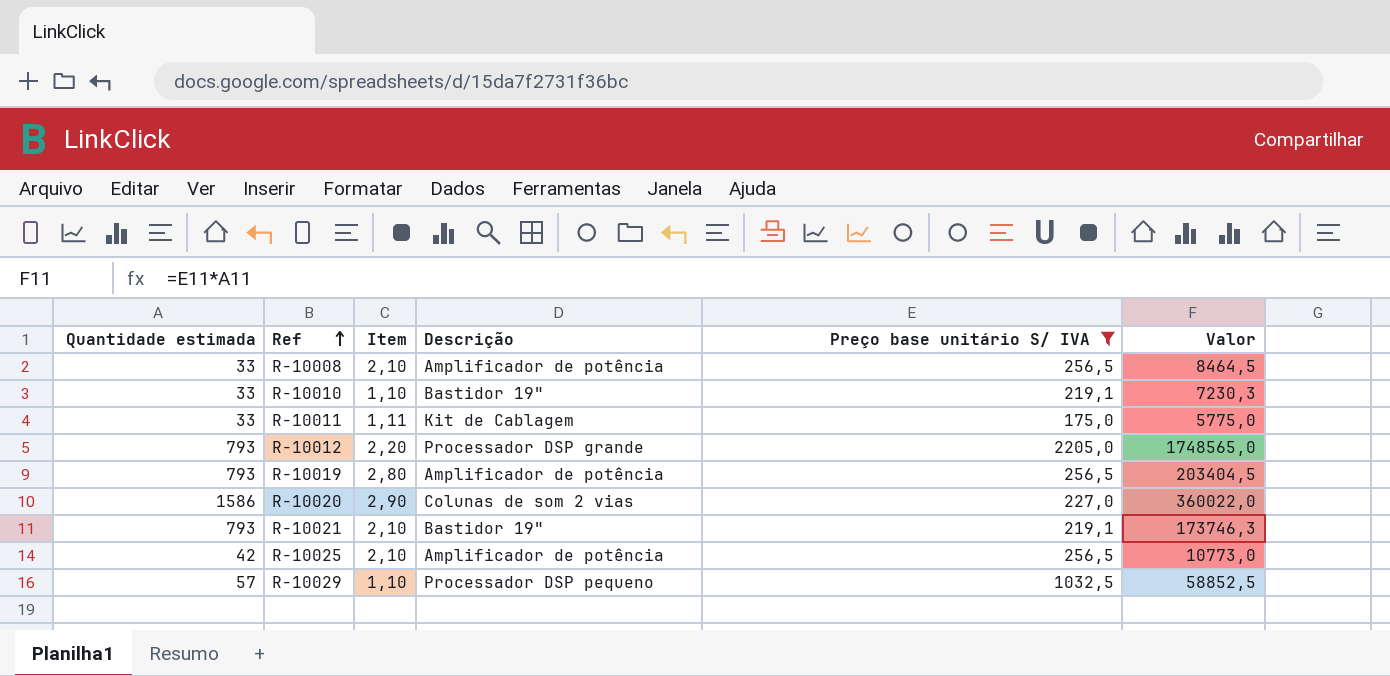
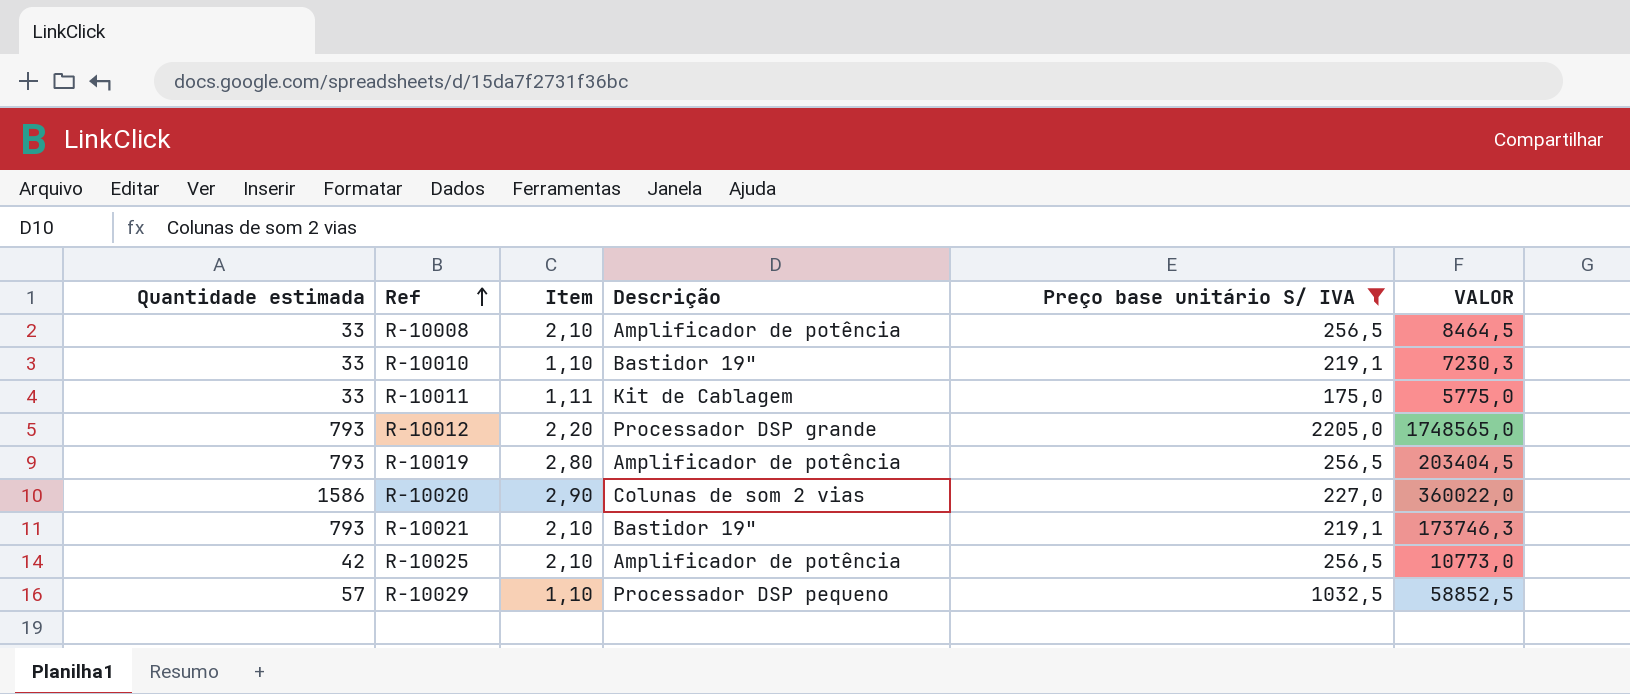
column name: Valor -> VALOR

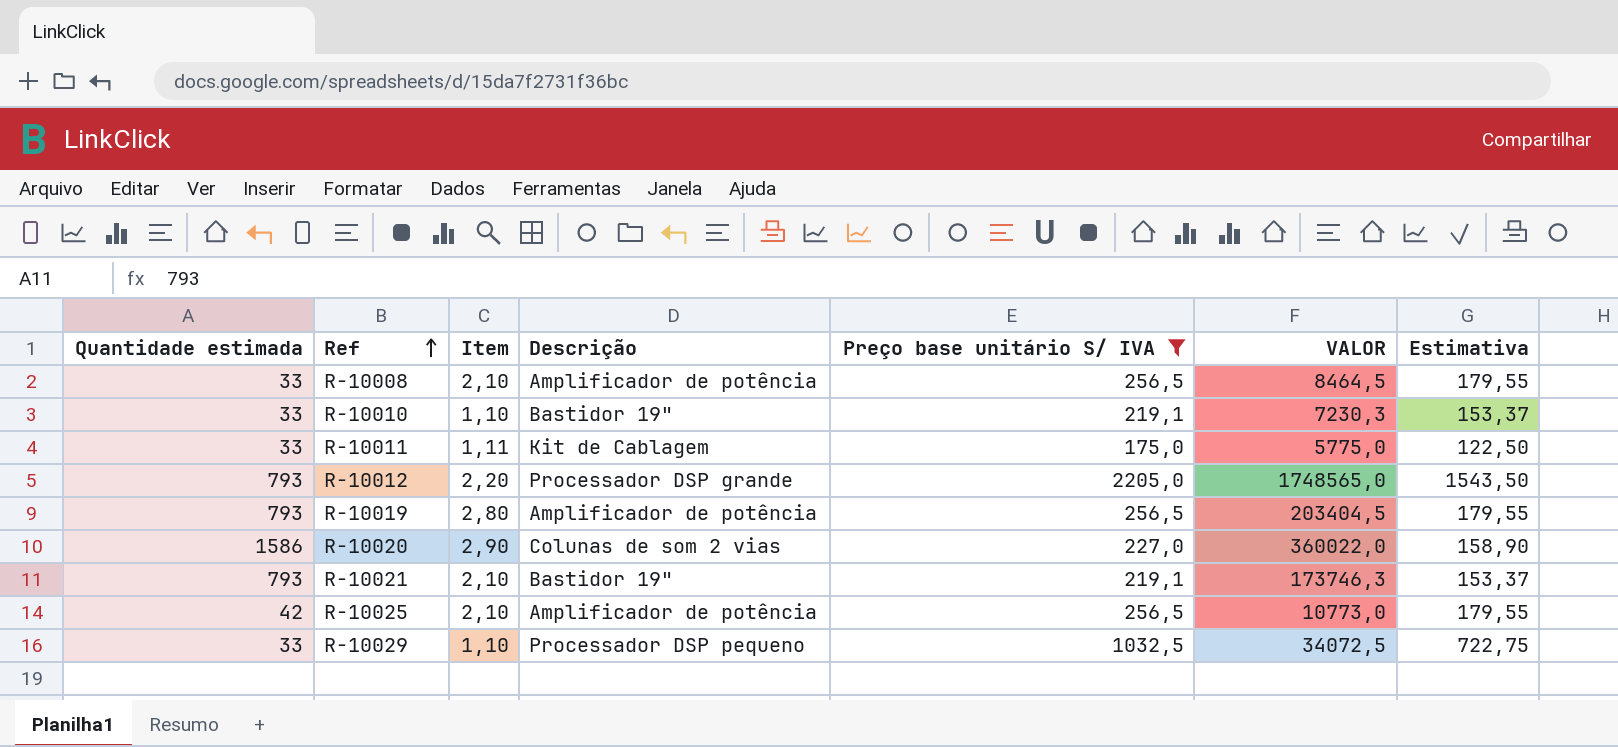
column Estimativa | formula: none -> [Preço base unitário S/ IVA] * 0,7
R-10029 | Quantidade estimada: 57 -> 33
R-10029 | VALOR: 58852,5 -> 34072,5

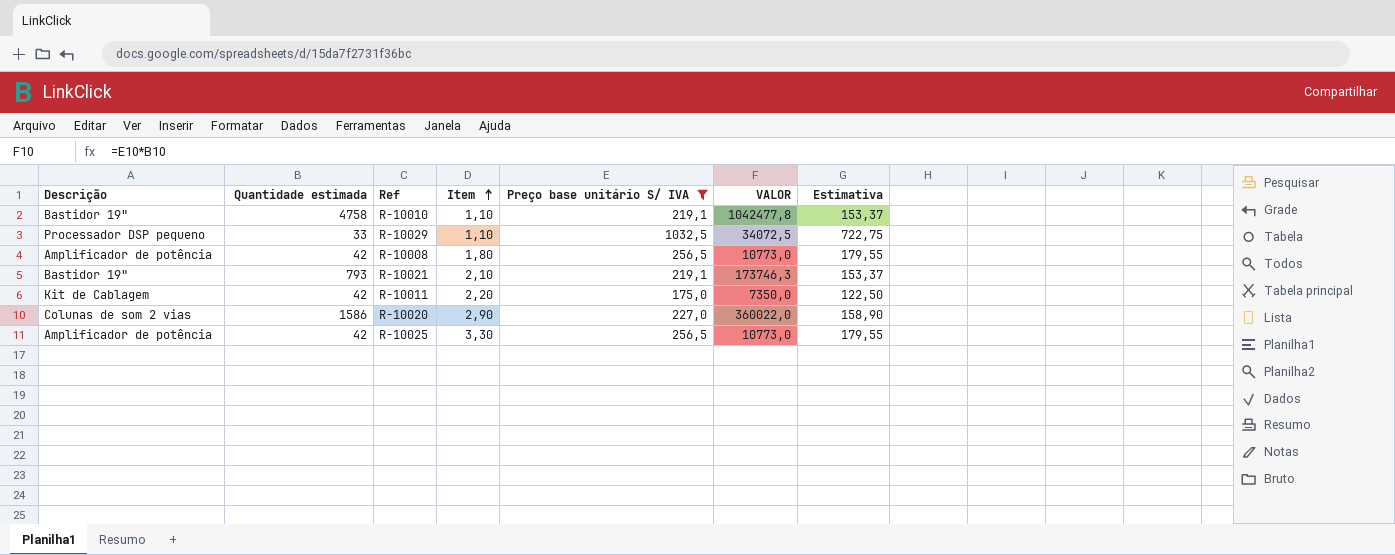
row order: Ref ascending -> Item ascending
column Descrição | position: 4 -> 1
row R-10012: 793 | 2,20 | Processador DSP grande | 2205,0 | 1748565,0 | 1543,50 -> none
row R-10019: 793 | 2,80 | Amplificador de potência | 256,5 | 203404,5 | 179,55 -> none
R-10010 | Quantidade estimada: 33 -> 4758
R-10010 | VALOR: 7230,3 -> 1042477,8
R-10008 | Quantidade estimada: 33 -> 42
R-10008 | Item: 2,10 -> 1,80
R-10008 | VALOR: 8464,5 -> 10773,0
R-10011 | Quantidade estimada: 33 -> 42
R-10011 | Item: 1,11 -> 2,20
R-10011 | VALOR: 5775,0 -> 7350,0
R-10025 | Item: 2,10 -> 3,30

